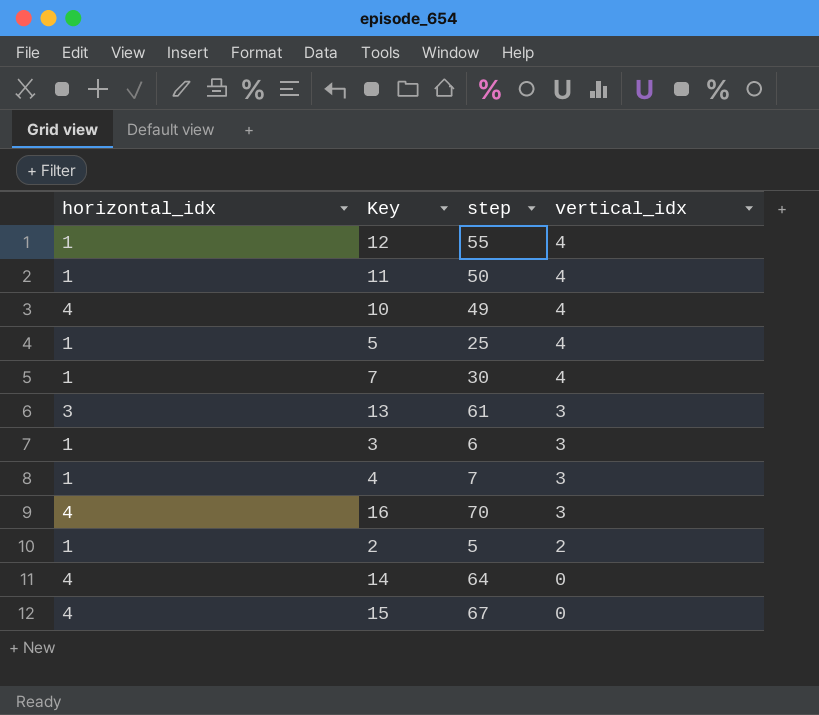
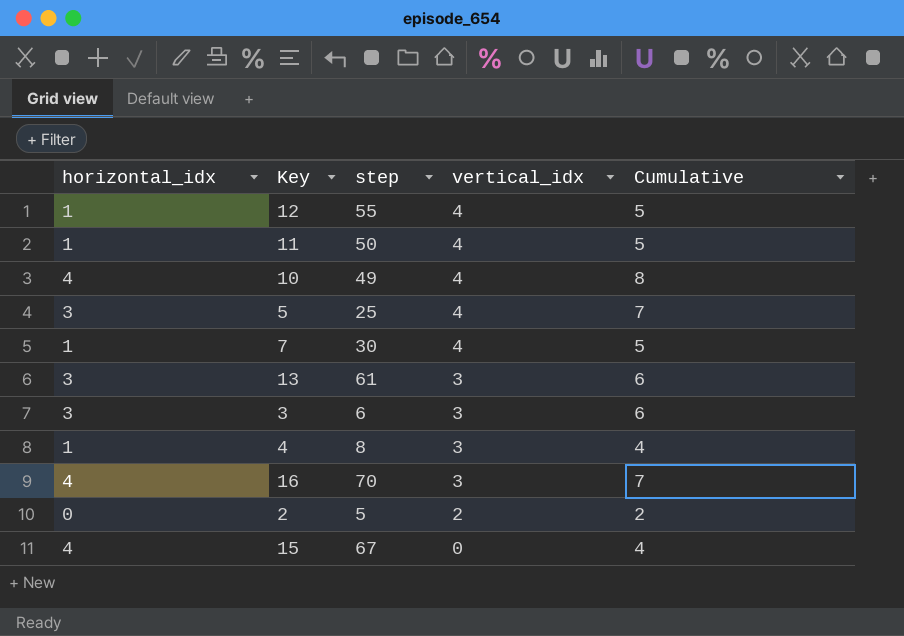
column Cumulative | formula: none -> [horizontal_idx] + [vertical_idx]
row 14: 4 | 64 | 0 -> none
5 | horizontal_idx: 1 -> 3
3 | horizontal_idx: 1 -> 3
4 | step: 7 -> 8
2 | horizontal_idx: 1 -> 0

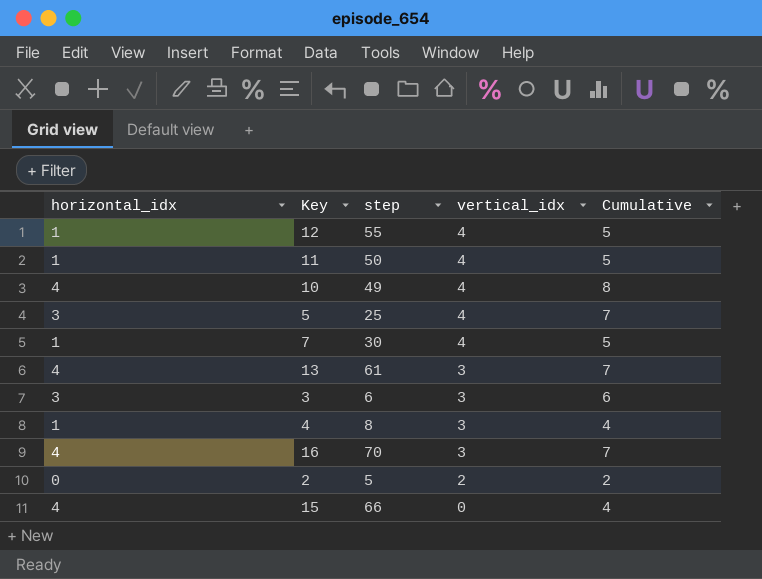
13 | horizontal_idx: 3 -> 4
13 | Cumulative: 6 -> 7
15 | step: 67 -> 66

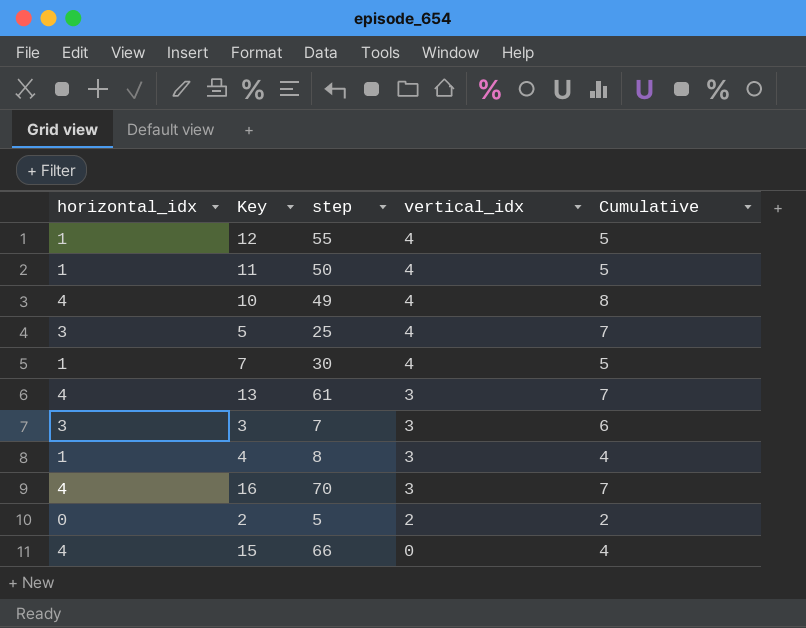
3 | step: 6 -> 7

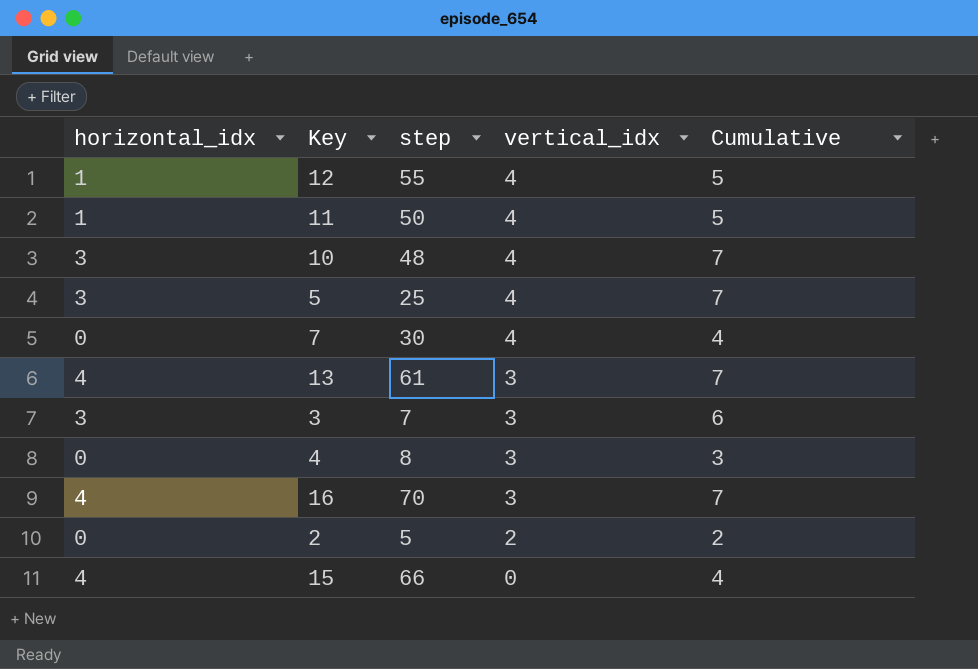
10 | horizontal_idx: 4 -> 3
10 | step: 49 -> 48
10 | Cumulative: 8 -> 7
7 | horizontal_idx: 1 -> 0
7 | Cumulative: 5 -> 4
4 | horizontal_idx: 1 -> 0
4 | Cumulative: 4 -> 3

